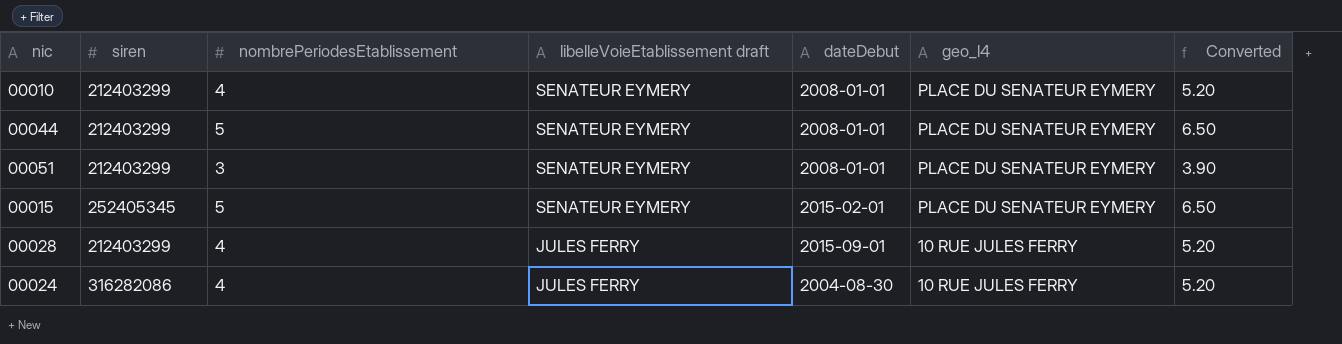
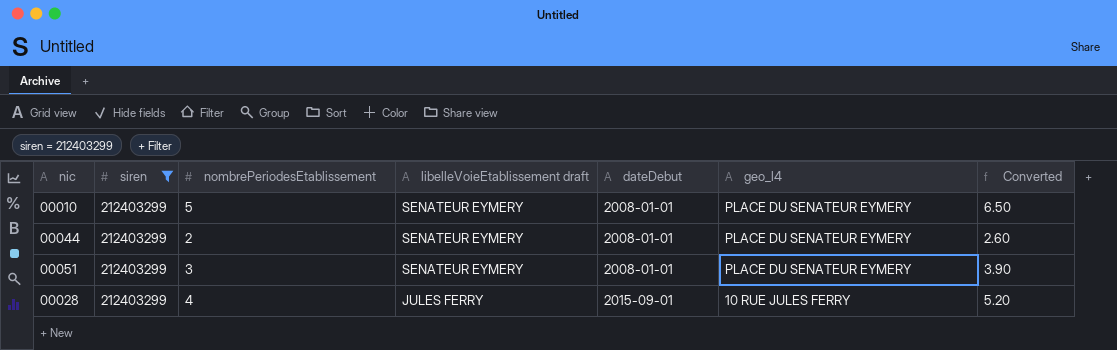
filter: none -> siren = 212403299
00010 | nombrePeriodesEtablissement: 4 -> 5
00010 | Converted: 5.20 -> 6.50
00044 | nombrePeriodesEtablissement: 5 -> 2
00044 | Converted: 6.50 -> 2.60

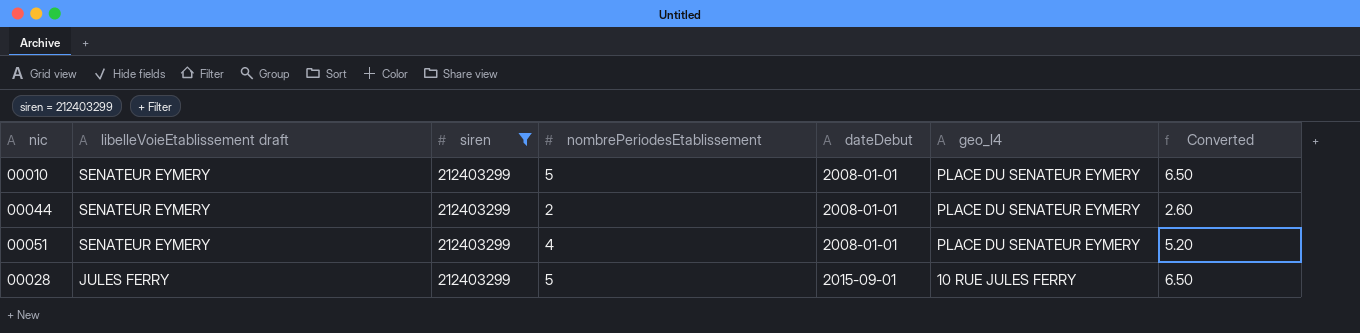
column libelleVoieEtablissement draft | position: 4 -> 2
00051 | nombrePeriodesEtablissement: 3 -> 4
00051 | Converted: 3.90 -> 5.20
00028 | nombrePeriodesEtablissement: 4 -> 5
00028 | Converted: 5.20 -> 6.50

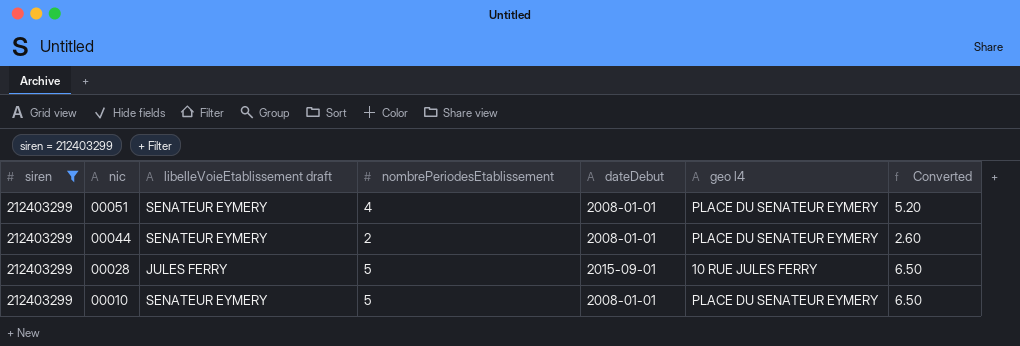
row order: libelleVoieEtablissement draft descending -> nic descending
column siren | position: 3 -> 1
column name: geo_l4 -> geo l4

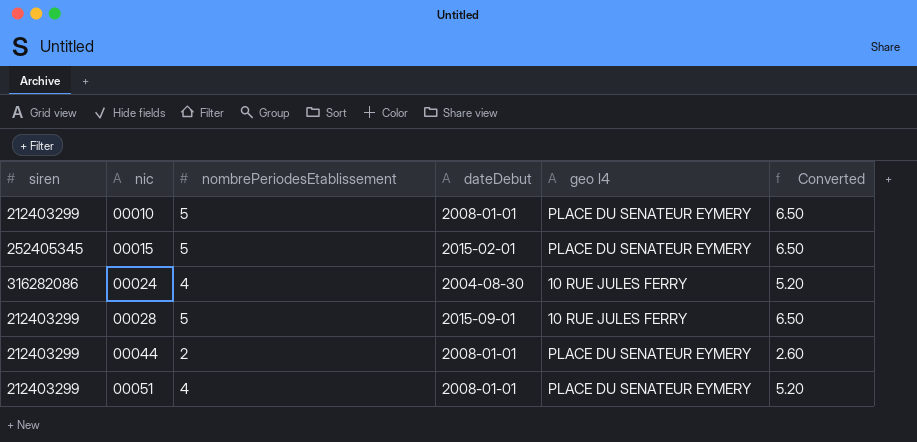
filter: siren = 212403299 -> none
row order: nic descending -> nic ascending
column libelleVoieEtablissement draft | position: 3 -> none

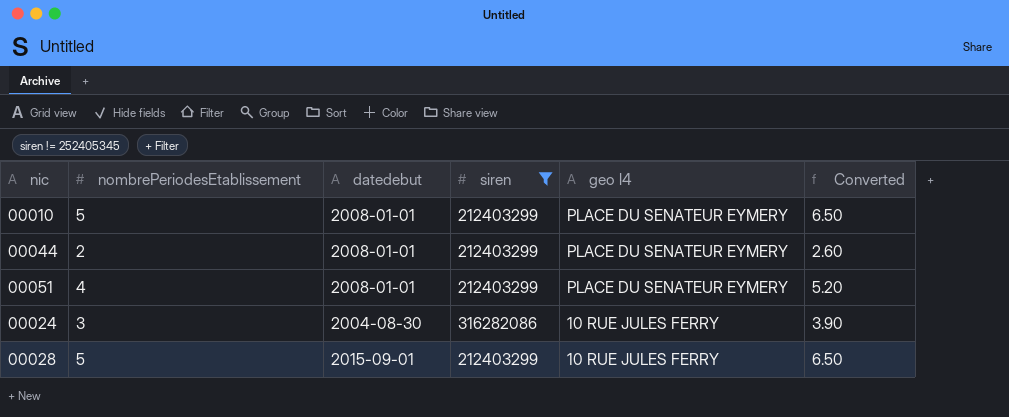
filter: none -> siren != 252405345
row order: nic ascending -> geo l4 descending
column name: dateDebut -> datedebut
column siren | position: 1 -> 4
00024 | nombrePeriodesEtablissement: 4 -> 3
00024 | Converted: 5.20 -> 3.90

